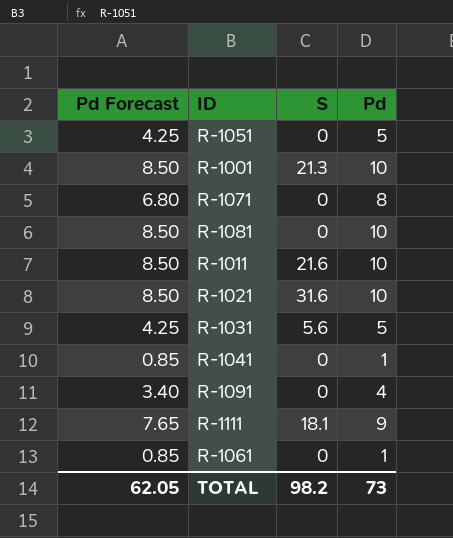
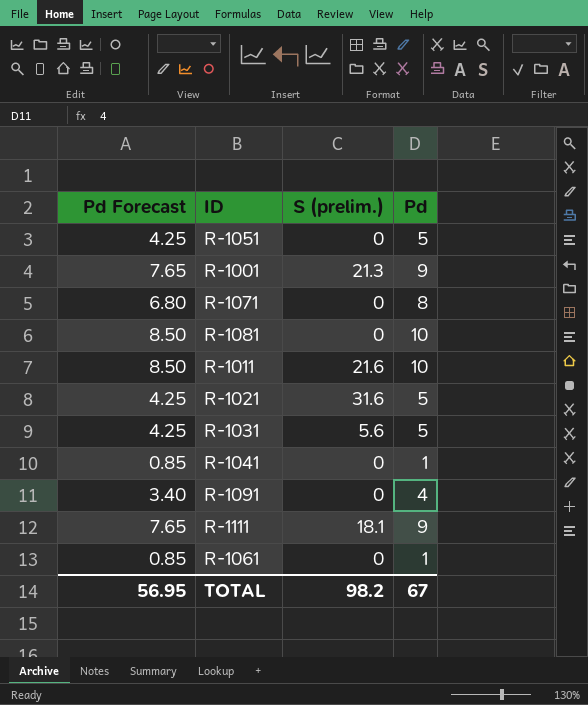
column name: S -> S (prelim.)
R-1001 | Pd Forecast: 8.50 -> 7.65
R-1001 | Pd: 10 -> 9
R-1021 | Pd Forecast: 8.50 -> 4.25
R-1021 | Pd: 10 -> 5
TOTAL | Pd Forecast: 62.05 -> 56.95
TOTAL | Pd: 73 -> 67

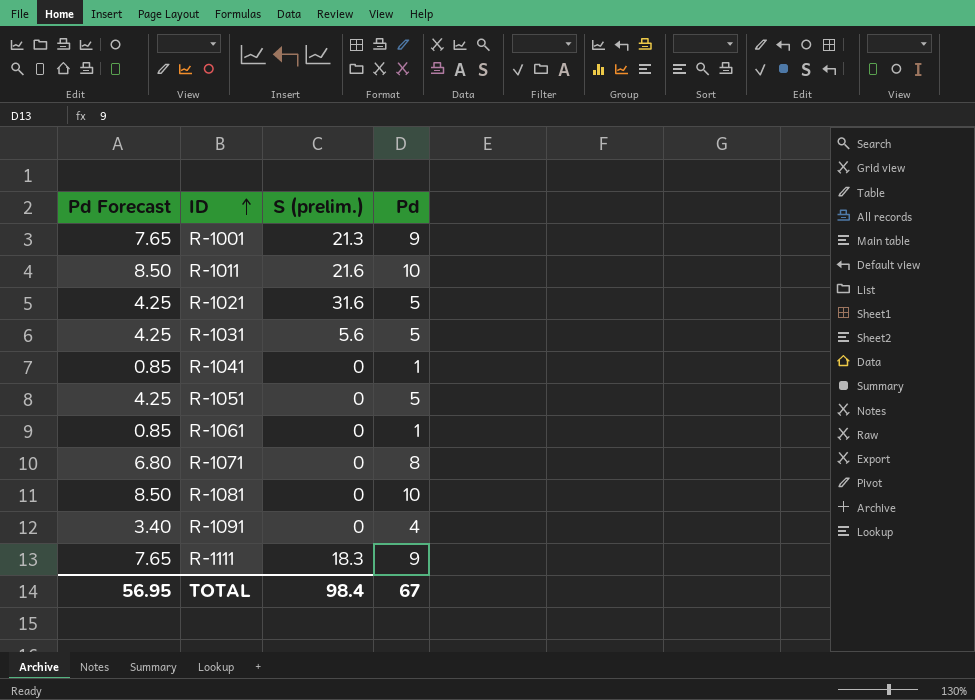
row order: none -> ID ascending
R-1111 | S (prelim.): 18.1 -> 18.3
TOTAL | S (prelim.): 98.2 -> 98.4

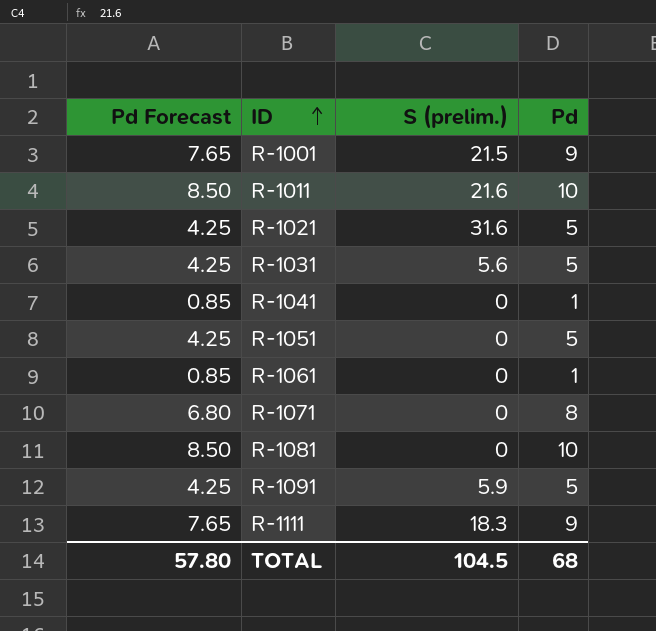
R-1001 | S (prelim.): 21.3 -> 21.5
R-1091 | Pd Forecast: 3.40 -> 4.25
R-1091 | S (prelim.): 0 -> 5.9
R-1091 | Pd: 4 -> 5
TOTAL | Pd Forecast: 56.95 -> 57.80
TOTAL | S (prelim.): 98.4 -> 104.5
TOTAL | Pd: 67 -> 68

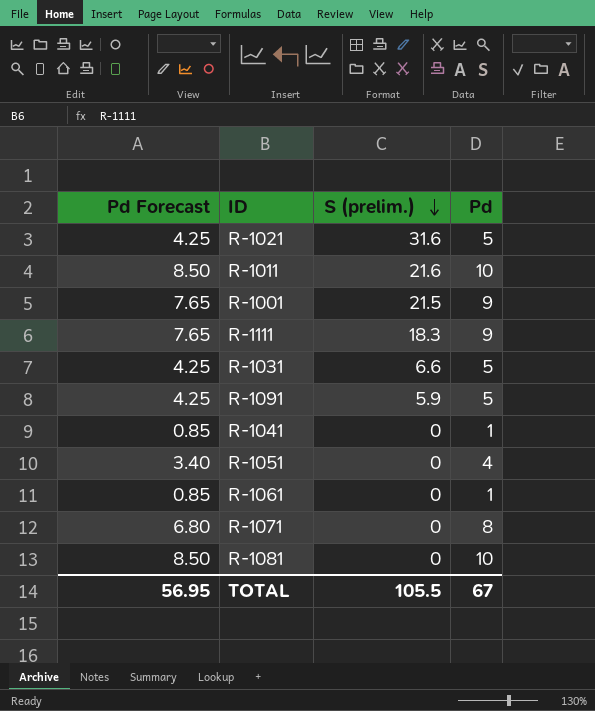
row order: ID ascending -> S (prelim.) descending
R-1031 | S (prelim.): 5.6 -> 6.6
R-1051 | Pd Forecast: 4.25 -> 3.40
R-1051 | Pd: 5 -> 4
TOTAL | Pd Forecast: 57.80 -> 56.95
TOTAL | S (prelim.): 104.5 -> 105.5
TOTAL | Pd: 68 -> 67

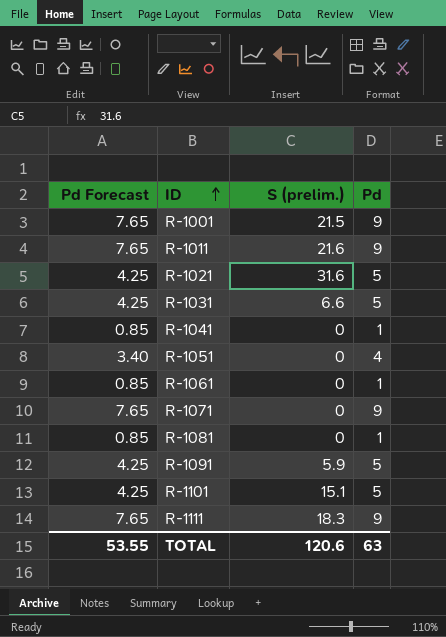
row order: S (prelim.) descending -> ID ascending
R-1011 | Pd Forecast: 8.50 -> 7.65
R-1011 | Pd: 10 -> 9
R-1071 | Pd Forecast: 6.80 -> 7.65
R-1071 | Pd: 8 -> 9
R-1081 | Pd Forecast: 8.50 -> 0.85
R-1081 | Pd: 10 -> 1
row R-1101: none -> 4.25 | 15.1 | 5
TOTAL | Pd Forecast: 56.95 -> 53.55
TOTAL | S (prelim.): 105.5 -> 120.6
TOTAL | Pd: 67 -> 63

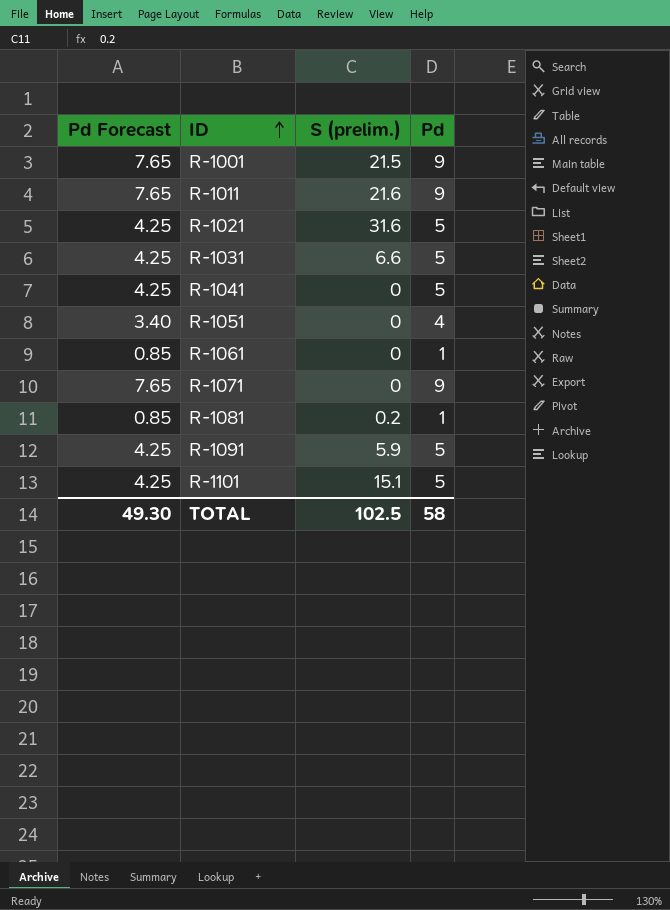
row R-1111: 7.65 | 18.3 | 9 -> none
R-1041 | Pd Forecast: 0.85 -> 4.25
R-1041 | Pd: 1 -> 5
R-1081 | S (prelim.): 0 -> 0.2
TOTAL | Pd Forecast: 53.55 -> 49.30
TOTAL | S (prelim.): 120.6 -> 102.5
TOTAL | Pd: 63 -> 58

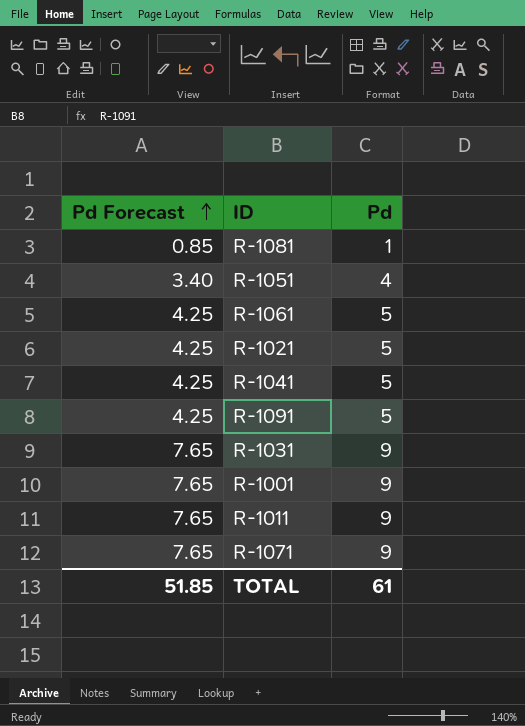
row order: ID ascending -> Pd Forecast ascending
column S (prelim.) | position: 3 -> none
row R-1101: 4.25 | 15.1 | 5 -> none
R-1061 | Pd Forecast: 0.85 -> 4.25
R-1061 | Pd: 1 -> 5
R-1031 | Pd Forecast: 4.25 -> 7.65
R-1031 | Pd: 5 -> 9
TOTAL | Pd Forecast: 49.30 -> 51.85
TOTAL | Pd: 58 -> 61

